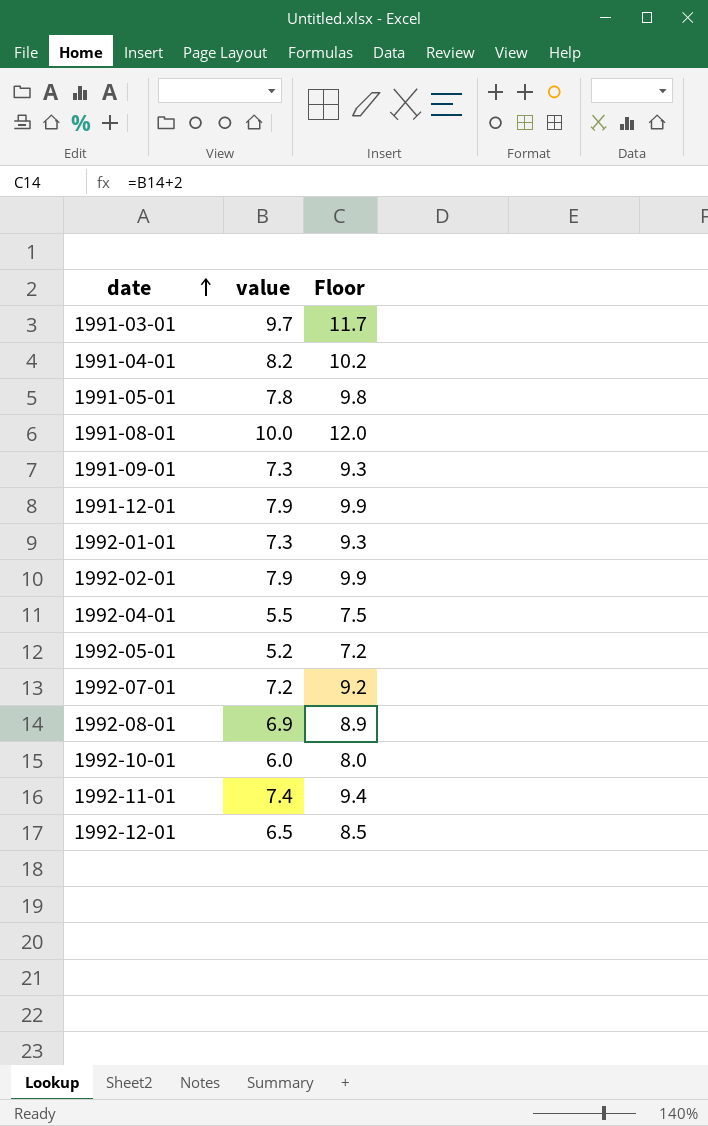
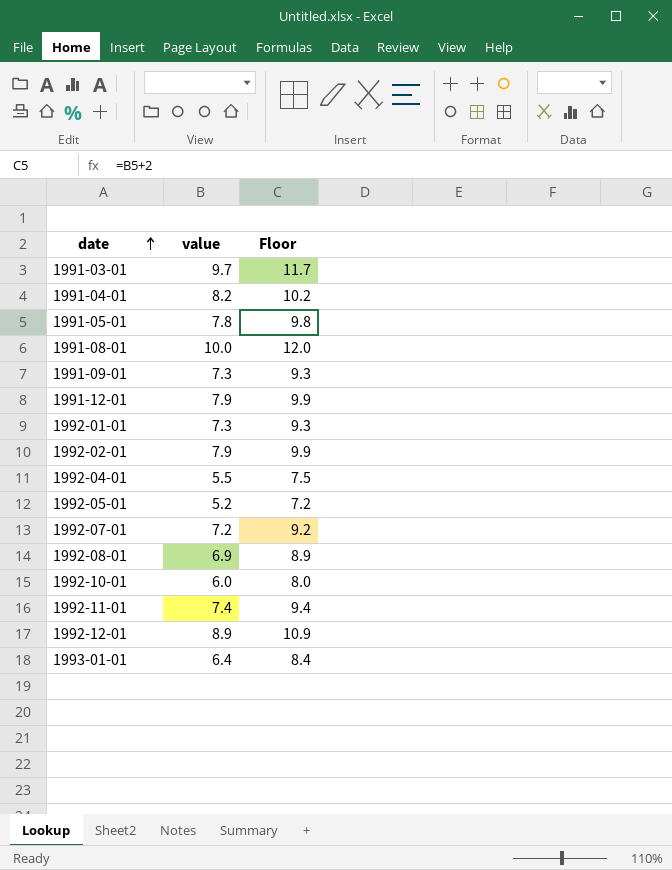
1992-12-01 | value: 6.5 -> 8.9
1992-12-01 | Floor: 8.5 -> 10.9
row 1993-01-01: none -> 6.4 | 8.4

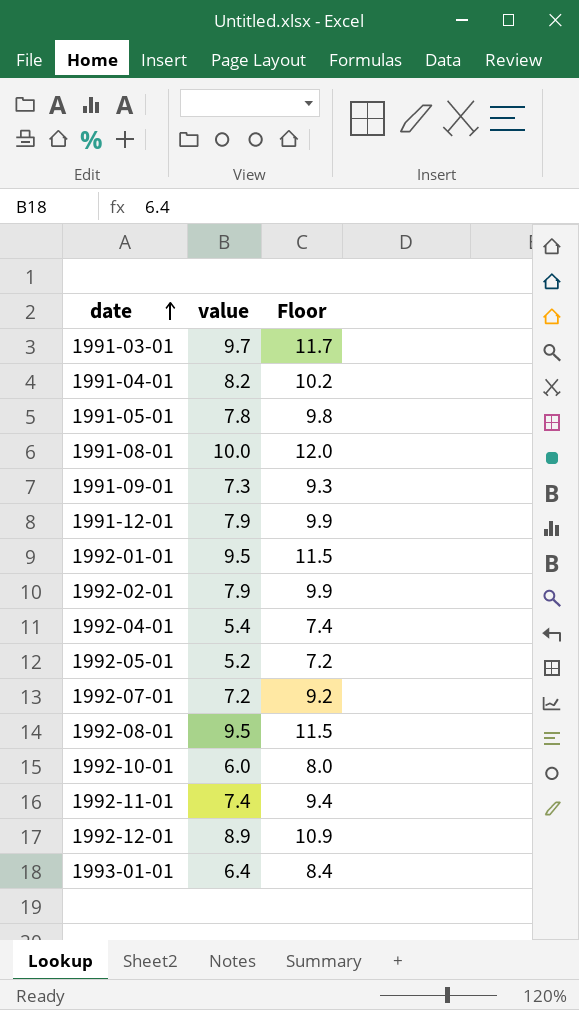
1992-01-01 | value: 7.3 -> 9.5
1992-01-01 | Floor: 9.3 -> 11.5
1992-04-01 | value: 5.5 -> 5.4
1992-04-01 | Floor: 7.5 -> 7.4
1992-08-01 | value: 6.9 -> 9.5
1992-08-01 | Floor: 8.9 -> 11.5

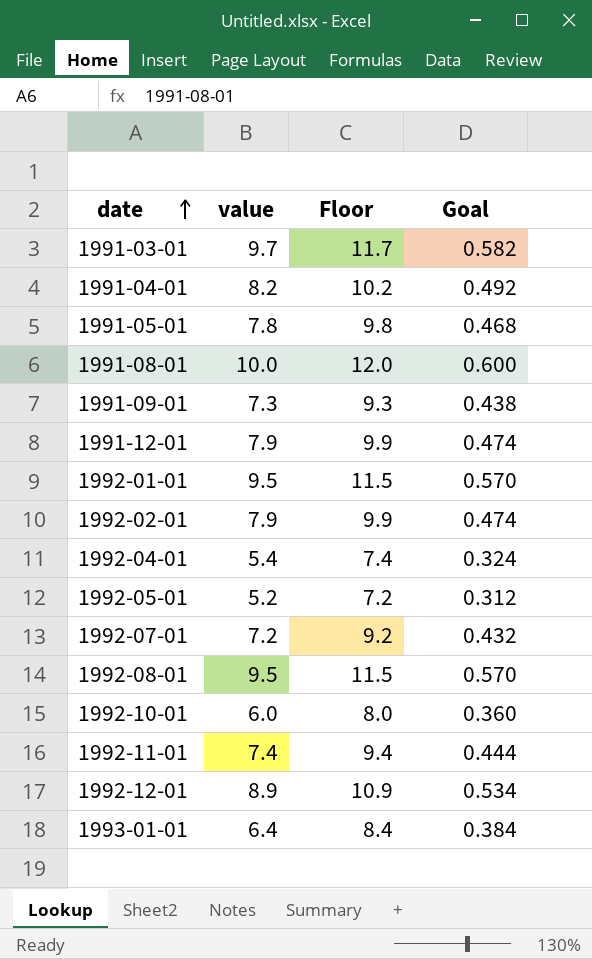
column Goal | formula: none -> [value] * 0.06

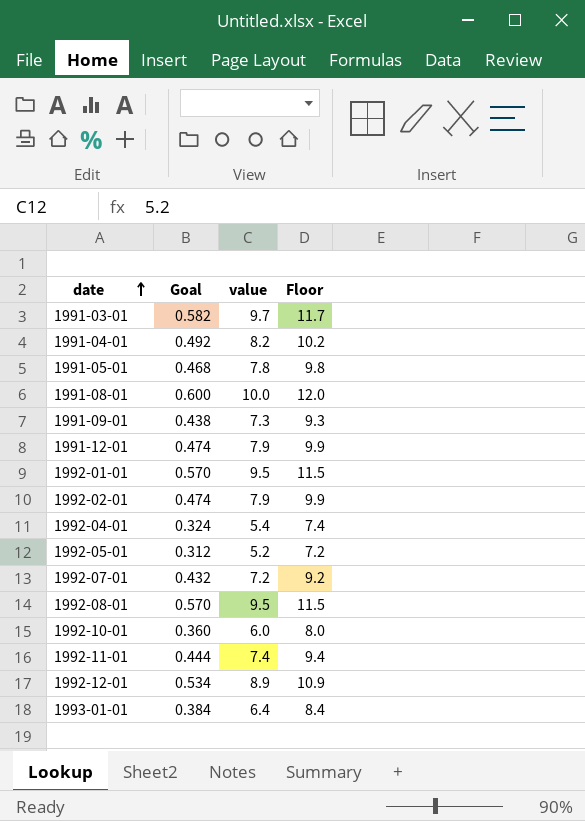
column Goal | position: 4 -> 2

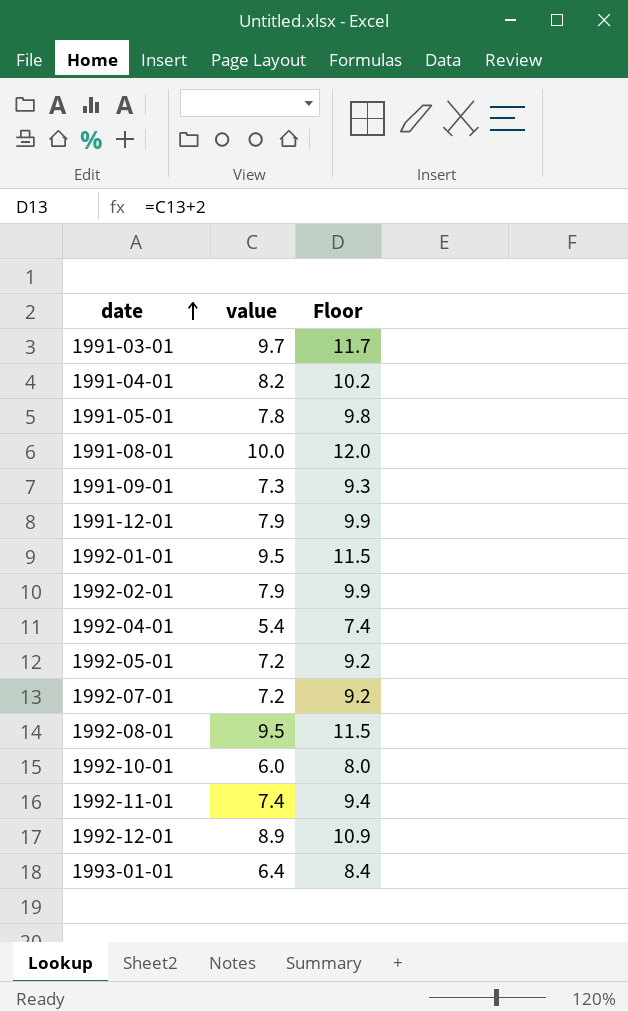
column Goal | formula: [value] * 0.06 -> none
1992-05-01 | value: 5.2 -> 7.2
1992-05-01 | Floor: 7.2 -> 9.2

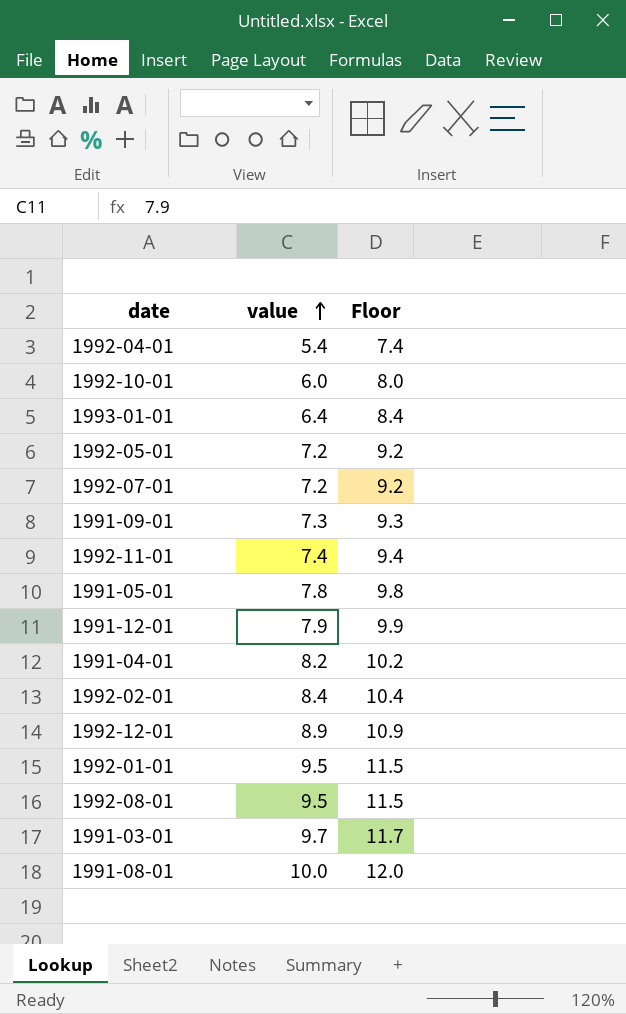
row order: date ascending -> value ascending
1992-02-01 | value: 7.9 -> 8.4
1992-02-01 | Floor: 9.9 -> 10.4

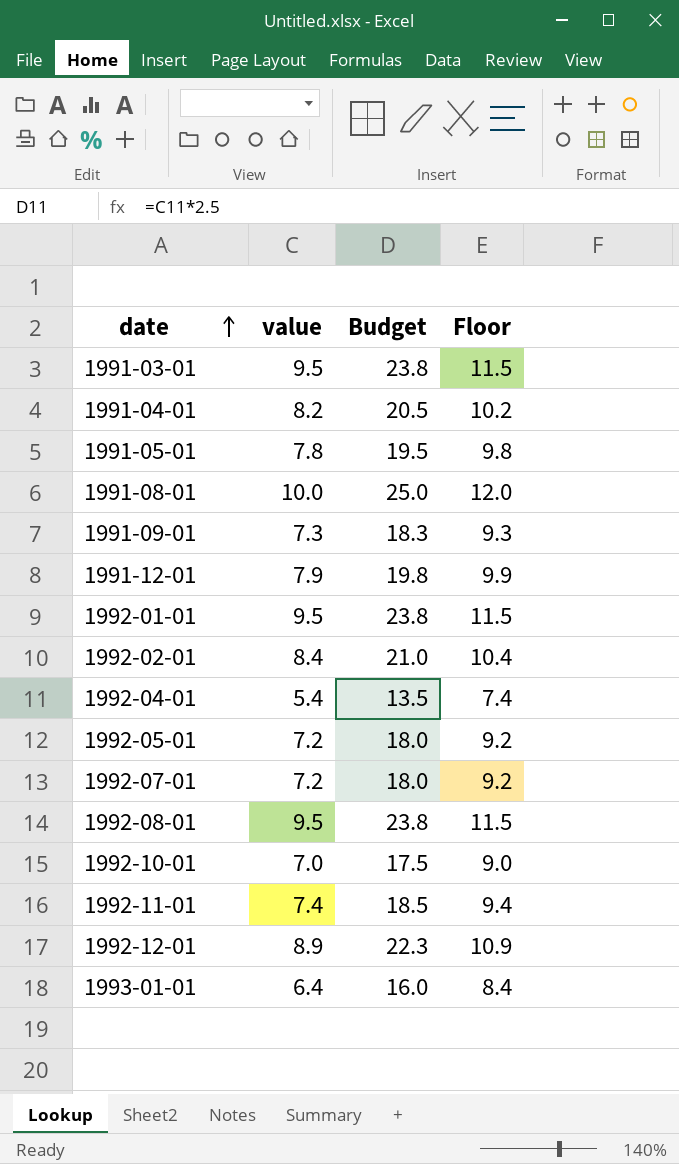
row order: value ascending -> date ascending
column Budget | formula: none -> [value] * 2.5
1991-03-01 | value: 9.7 -> 9.5
1991-03-01 | Floor: 11.7 -> 11.5
1992-10-01 | value: 6.0 -> 7.0
1992-10-01 | Floor: 8.0 -> 9.0

